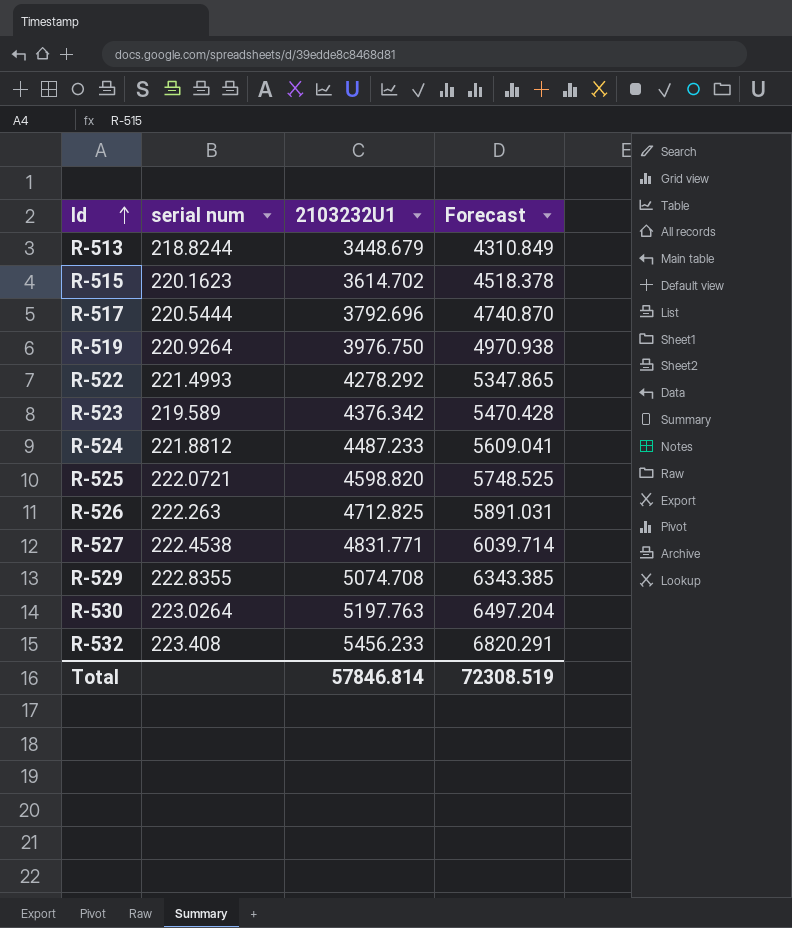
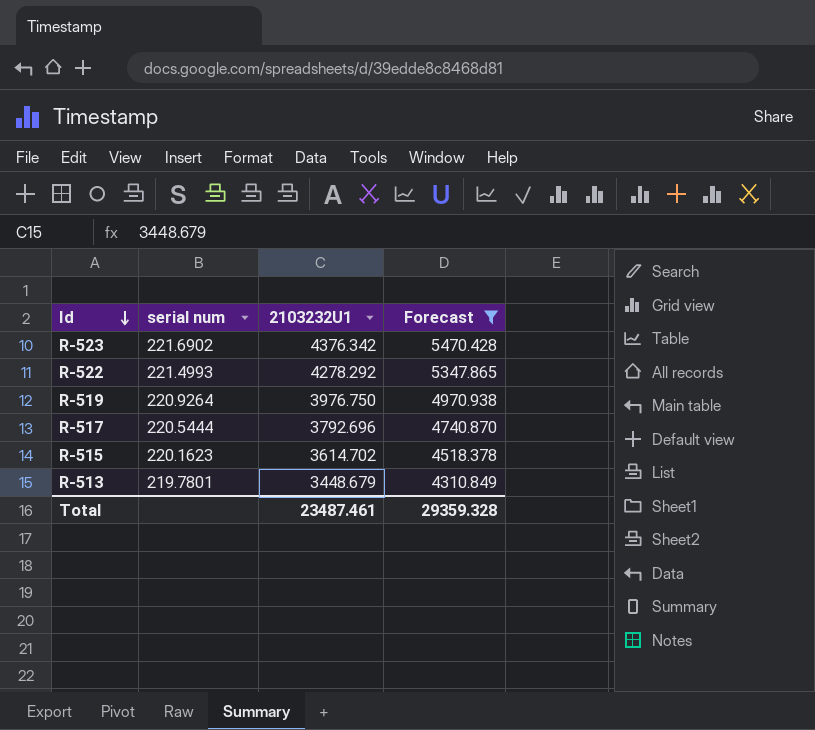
filter: none -> Forecast <= 5470.428
row order: Id ascending -> Id descending
R-523 | serial num: 219.589 -> 221.6902
R-513 | serial num: 218.8244 -> 219.7801
Total | 2103232U1: 57846.814 -> 23487.461
Total | Forecast: 72308.519 -> 29359.328

